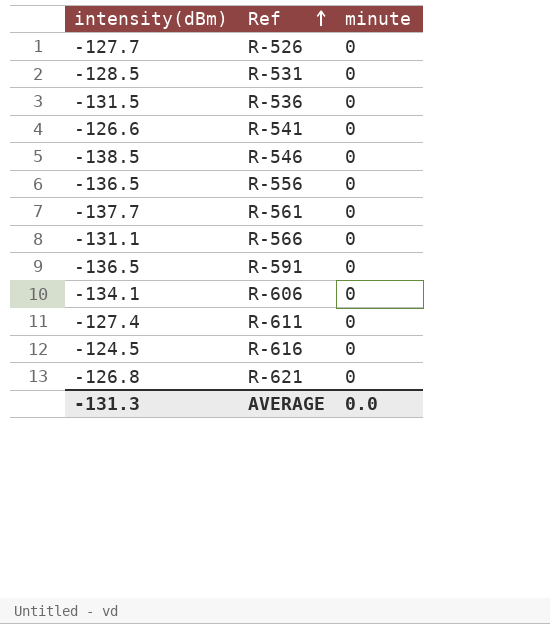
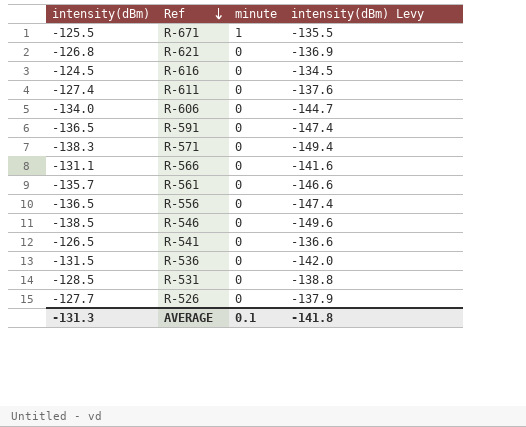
row order: Ref ascending -> Ref descending
column intensity(dBm) Levy | formula: none -> [intensity(dBm)] * 1.08
row R-671: none -> -125.5 | 1 | -135.5
R-606 | intensity(dBm): -134.1 -> -134.0
row R-571: none -> -138.3 | 0 | -149.4
R-561 | intensity(dBm): -137.7 -> -135.7
R-541 | intensity(dBm): -126.6 -> -126.5
AVERAGE | minute: 0.0 -> 0.1

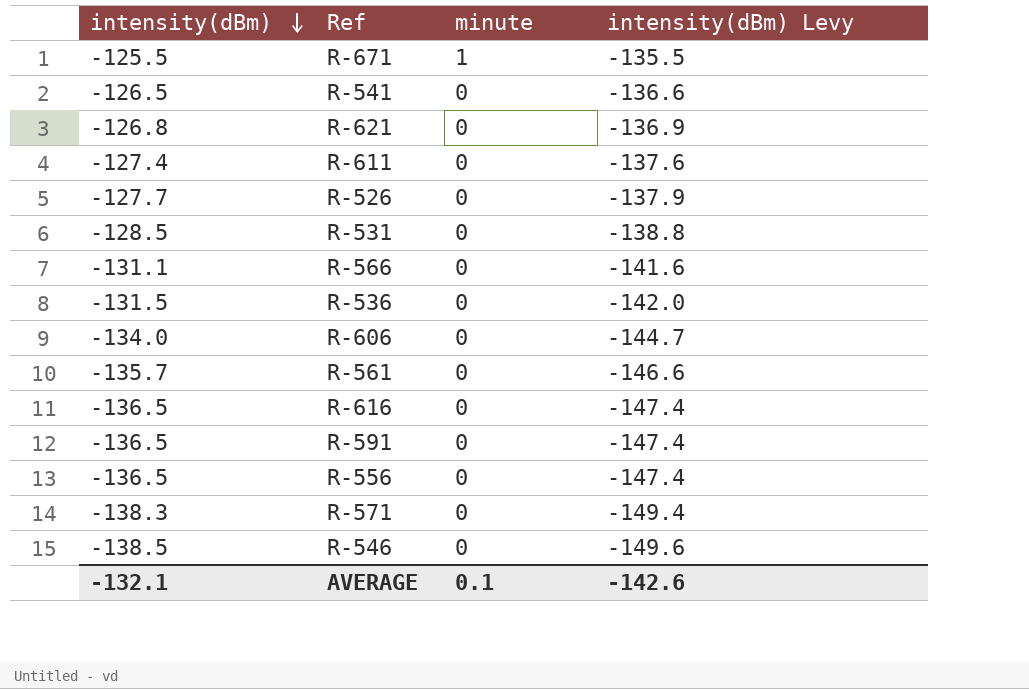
row order: Ref descending -> intensity(dBm) descending
R-616 | intensity(dBm): -124.5 -> -136.5
R-616 | intensity(dBm) Levy: -134.5 -> -147.4
AVERAGE | intensity(dBm): -131.3 -> -132.1
AVERAGE | intensity(dBm) Levy: -141.8 -> -142.6

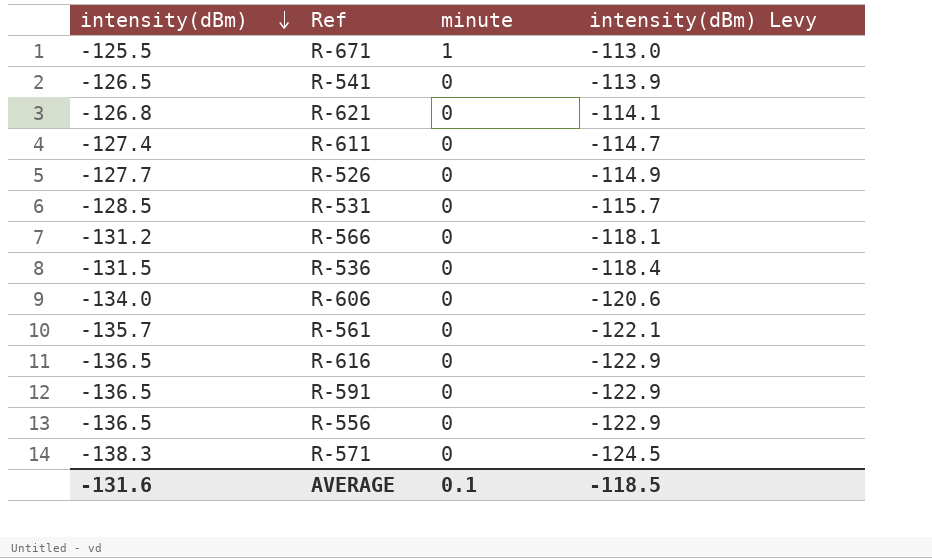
column intensity(dBm) Levy | formula: [intensity(dBm)] * 1.08 -> [intensity(dBm)] * 0.9
row R-546: -138.5 | 0 | -149.6 -> none
R-566 | intensity(dBm): -131.1 -> -131.2
AVERAGE | intensity(dBm): -132.1 -> -131.6
AVERAGE | intensity(dBm) Levy: -142.6 -> -118.5

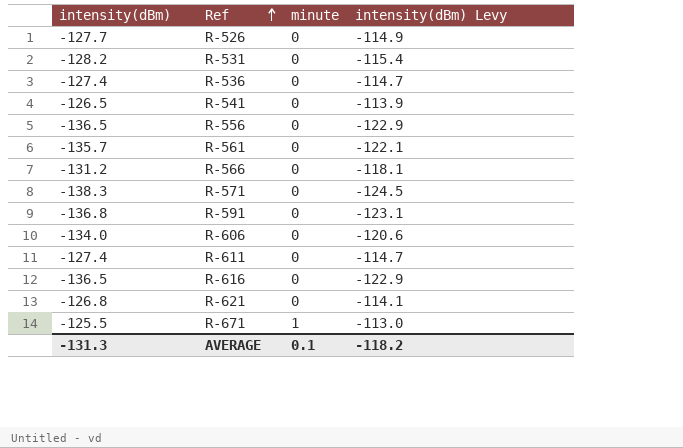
row order: intensity(dBm) descending -> Ref ascending
R-531 | intensity(dBm): -128.5 -> -128.2
R-531 | intensity(dBm) Levy: -115.7 -> -115.4
R-536 | intensity(dBm): -131.5 -> -127.4
R-536 | intensity(dBm) Levy: -118.4 -> -114.7
R-591 | intensity(dBm): -136.5 -> -136.8
R-591 | intensity(dBm) Levy: -122.9 -> -123.1
AVERAGE | intensity(dBm): -131.6 -> -131.3
AVERAGE | intensity(dBm) Levy: -118.5 -> -118.2

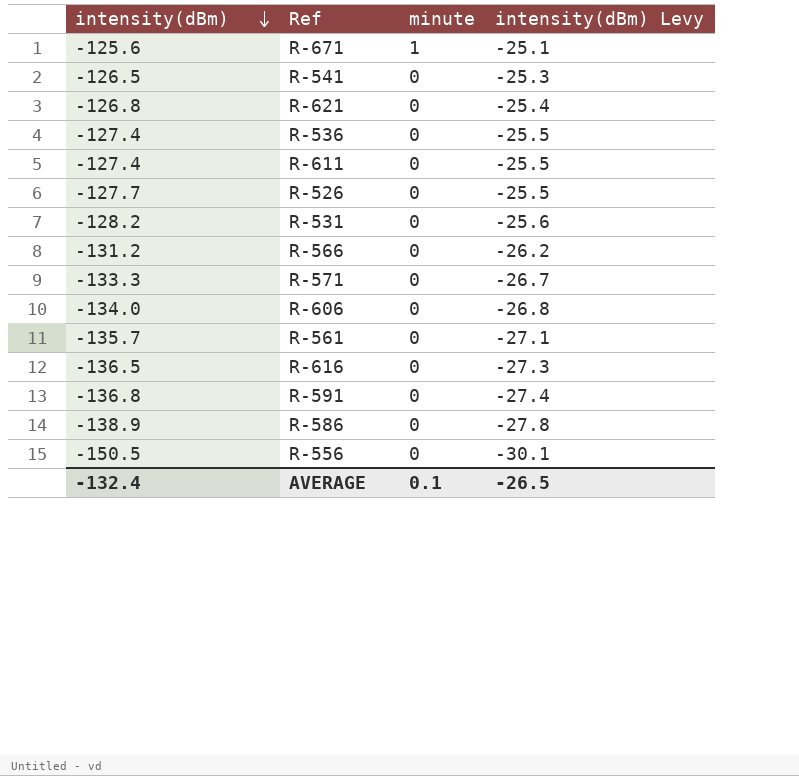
row order: Ref ascending -> intensity(dBm) descending
column intensity(dBm) Levy | formula: [intensity(dBm)] * 0.9 -> [intensity(dBm)] * 0.2
R-671 | intensity(dBm): -125.5 -> -125.6
R-571 | intensity(dBm): -138.3 -> -133.3
row R-586: none -> -138.9 | 0 | -27.8
R-556 | intensity(dBm): -136.5 -> -150.5
AVERAGE | intensity(dBm): -131.3 -> -132.4
AVERAGE | intensity(dBm) Levy: -118.2 -> -26.5

